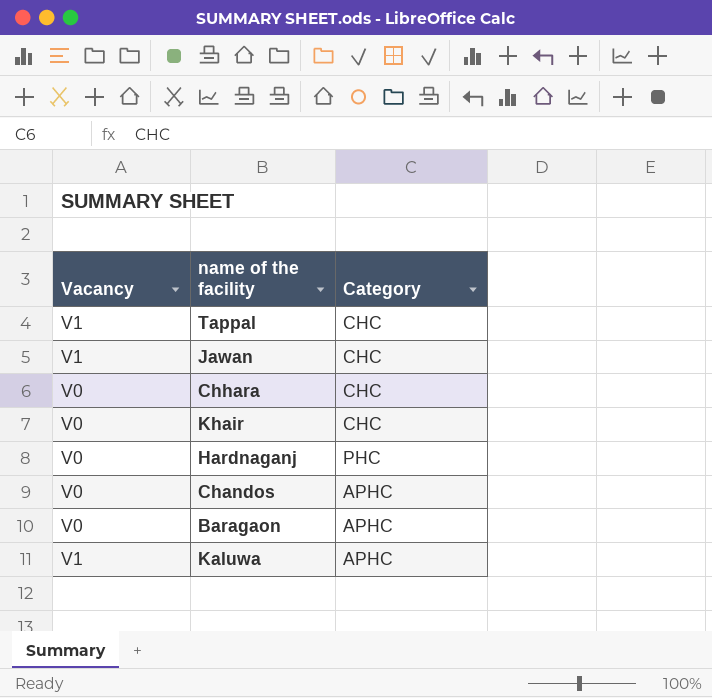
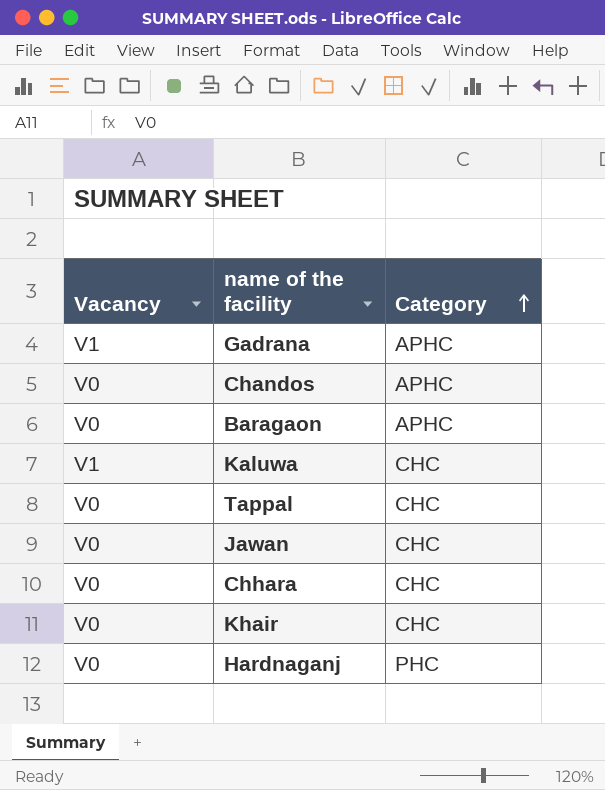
row order: none -> Category ascending
row Gadrana: none -> V1 | APHC
Kaluwa | Category: APHC -> CHC
Tappal | Vacancy: V1 -> V0
Jawan | Vacancy: V1 -> V0

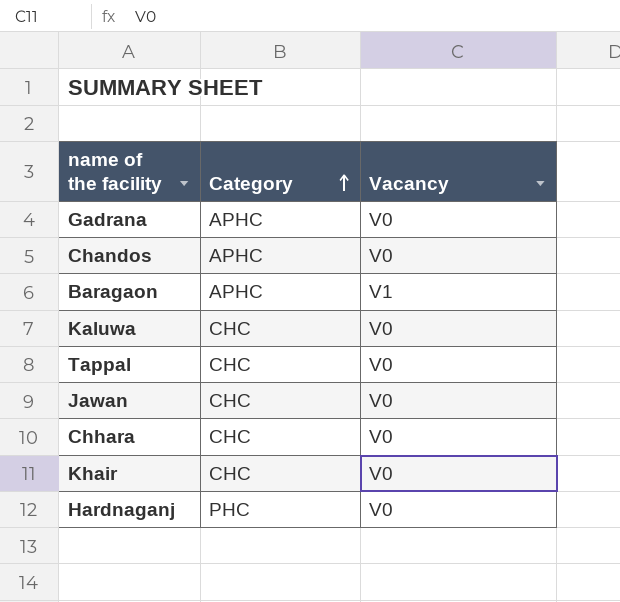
column Vacancy | position: 1 -> 3
Gadrana | Vacancy: V1 -> V0
Baragaon | Vacancy: V0 -> V1
Kaluwa | Vacancy: V1 -> V0

